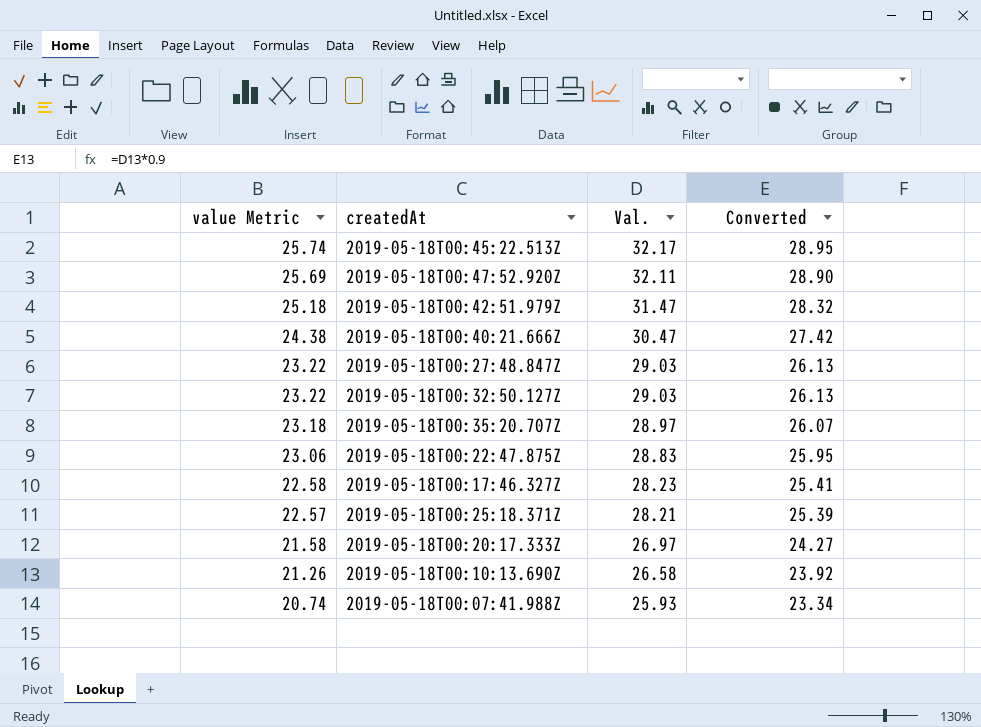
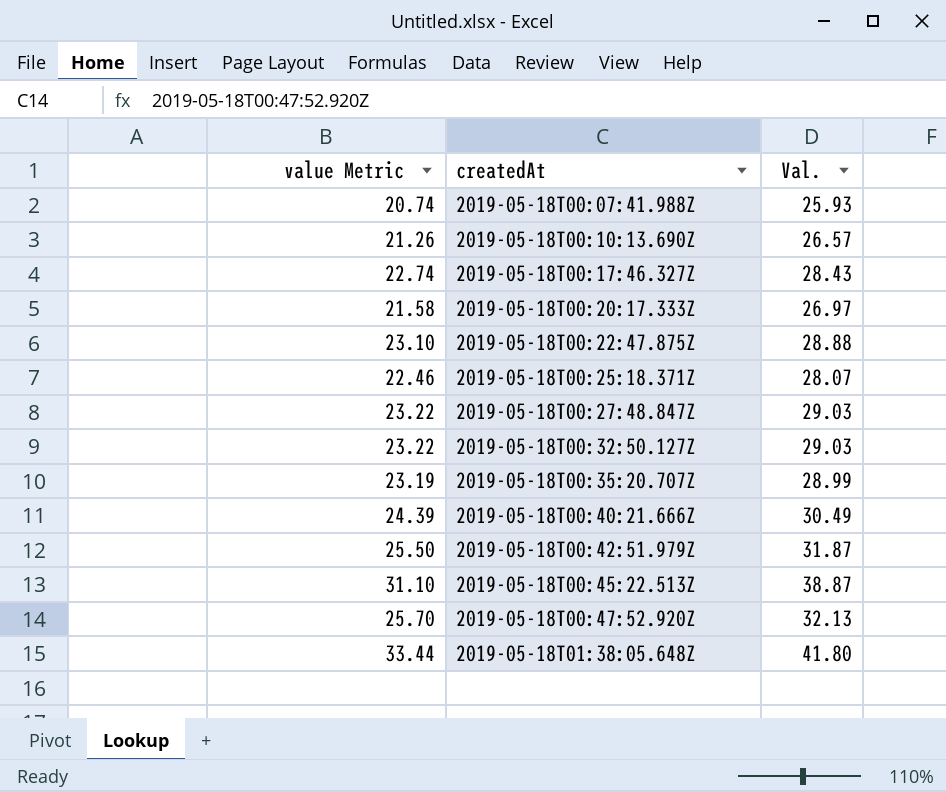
row order: value Metric descending -> createdAt ascending
column Converted | formula: [Val.] * 0.9 -> none
2019-05-18T00:10:13.690Z | Val.: 26.58 -> 26.57
2019-05-18T00:17:46.327Z | value Metric: 22.58 -> 22.74
2019-05-18T00:17:46.327Z | Val.: 28.23 -> 28.43
2019-05-18T00:22:47.875Z | value Metric: 23.06 -> 23.10
2019-05-18T00:22:47.875Z | Val.: 28.83 -> 28.88
2019-05-18T00:25:18.371Z | value Metric: 22.57 -> 22.46
2019-05-18T00:25:18.371Z | Val.: 28.21 -> 28.07
2019-05-18T00:35:20.707Z | value Metric: 23.18 -> 23.19
2019-05-18T00:35:20.707Z | Val.: 28.97 -> 28.99
2019-05-18T00:40:21.666Z | value Metric: 24.38 -> 24.39
2019-05-18T00:40:21.666Z | Val.: 30.47 -> 30.49
2019-05-18T00:42:51.979Z | value Metric: 25.18 -> 25.50
2019-05-18T00:42:51.979Z | Val.: 31.47 -> 31.87
2019-05-18T00:45:22.513Z | value Metric: 25.74 -> 31.10
2019-05-18T00:45:22.513Z | Val.: 32.17 -> 38.87
2019-05-18T00:47:52.920Z | value Metric: 25.69 -> 25.70
2019-05-18T00:47:52.920Z | Val.: 32.11 -> 32.13
row 2019-05-18T01:38:05.648Z: none -> 33.44 | 41.80

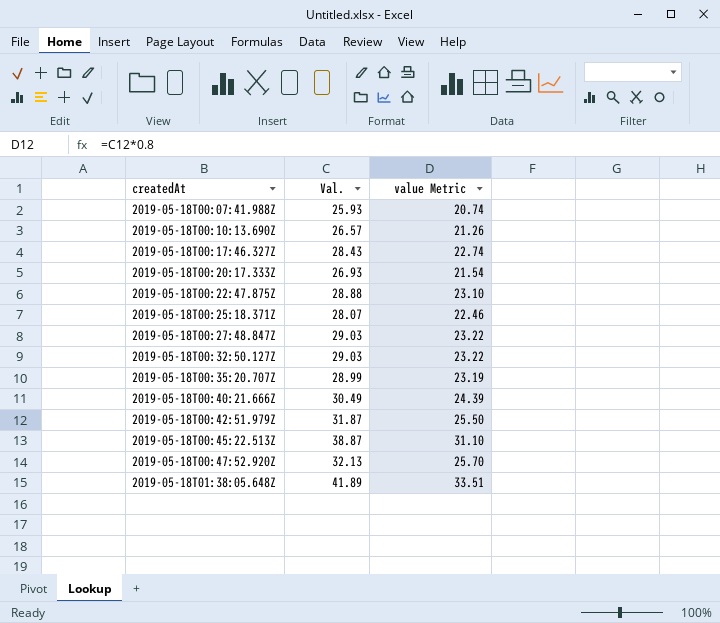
column value Metric | position: 1 -> 3
2019-05-18T00:20:17.333Z | Val.: 26.97 -> 26.93
2019-05-18T00:20:17.333Z | value Metric: 21.58 -> 21.54
2019-05-18T01:38:05.648Z | Val.: 41.80 -> 41.89
2019-05-18T01:38:05.648Z | value Metric: 33.44 -> 33.51

